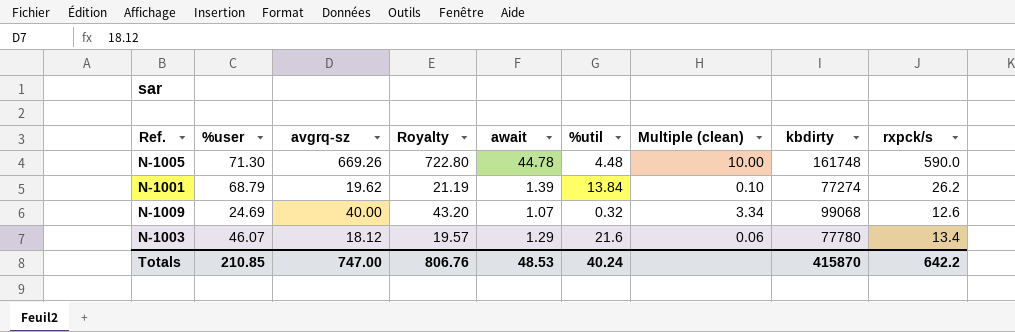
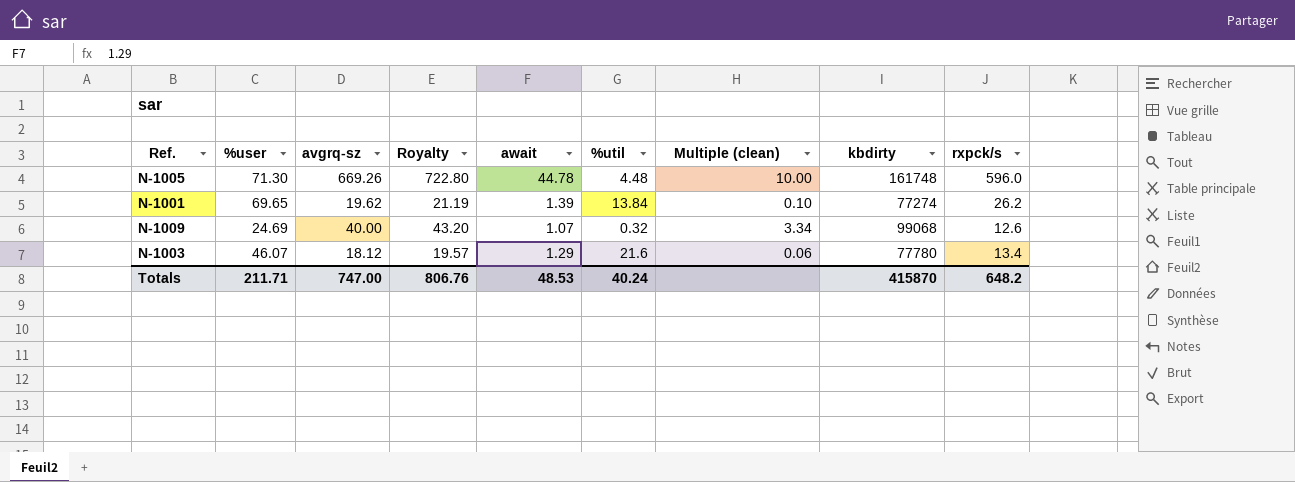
N-1005 | rxpck/s: 590.0 -> 596.0
N-1001 | %user: 68.79 -> 69.65
Totals | %user: 210.85 -> 211.71
Totals | rxpck/s: 642.2 -> 648.2

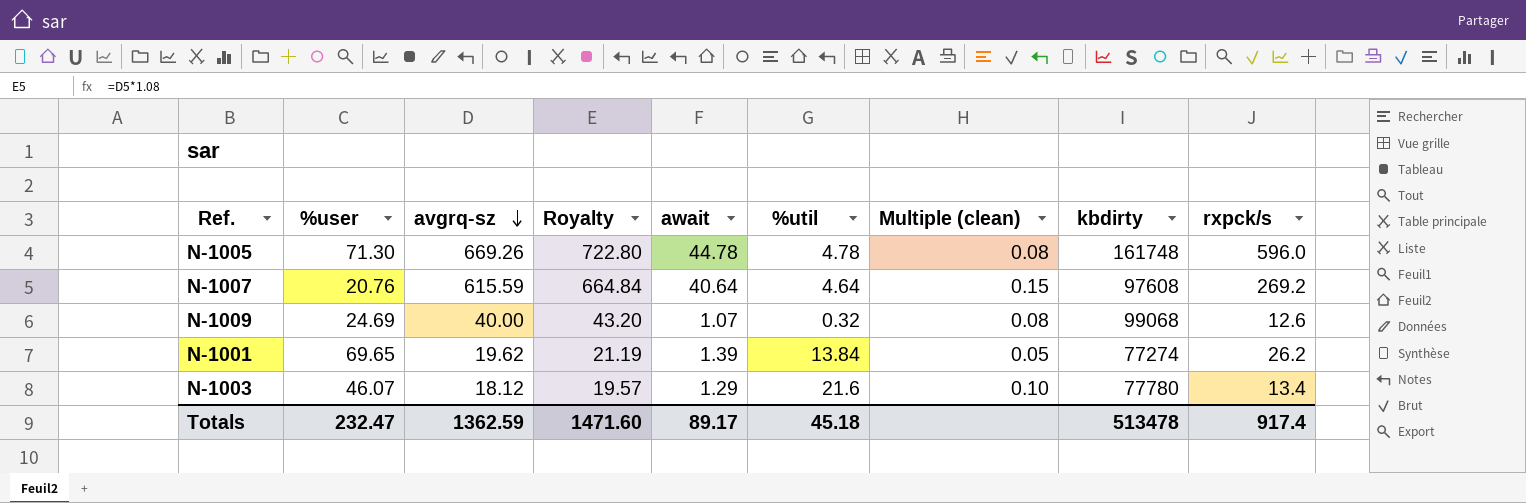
row order: none -> avgrq-sz descending
column Multiple (clean) | formula: [await] / [%util] -> [await] / [rxpck/s]
N-1005 | %util: 4.48 -> 4.78
row N-1007: none -> 20.76 | 615.59 | 664.84 | 40.64 | 4.64 | 0.15 | 97608 | 269.2
Totals | %user: 211.71 -> 232.47
Totals | avgrq-sz: 747.00 -> 1362.59
Totals | Royalty: 806.76 -> 1471.60
Totals | await: 48.53 -> 89.17
Totals | %util: 40.24 -> 45.18
Totals | kbdirty: 415870 -> 513478
Totals | rxpck/s: 648.2 -> 917.4

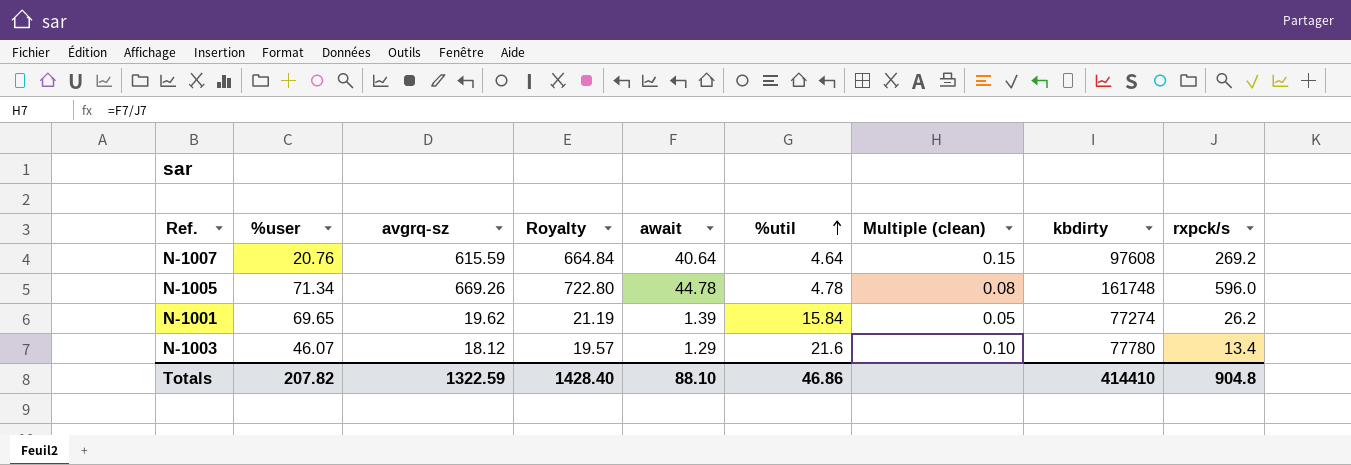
row order: avgrq-sz descending -> %util ascending
row N-1009: 24.69 | 40.00 | 43.20 | 1.07 | 0.32 | 0.08 | 99068 | 12.6 -> none
N-1005 | %user: 71.30 -> 71.34
N-1001 | %util: 13.84 -> 15.84
Totals | %user: 232.47 -> 207.82
Totals | avgrq-sz: 1362.59 -> 1322.59
Totals | Royalty: 1471.60 -> 1428.40
Totals | await: 89.17 -> 88.10
Totals | %util: 45.18 -> 46.86
Totals | kbdirty: 513478 -> 414410
Totals | rxpck/s: 917.4 -> 904.8

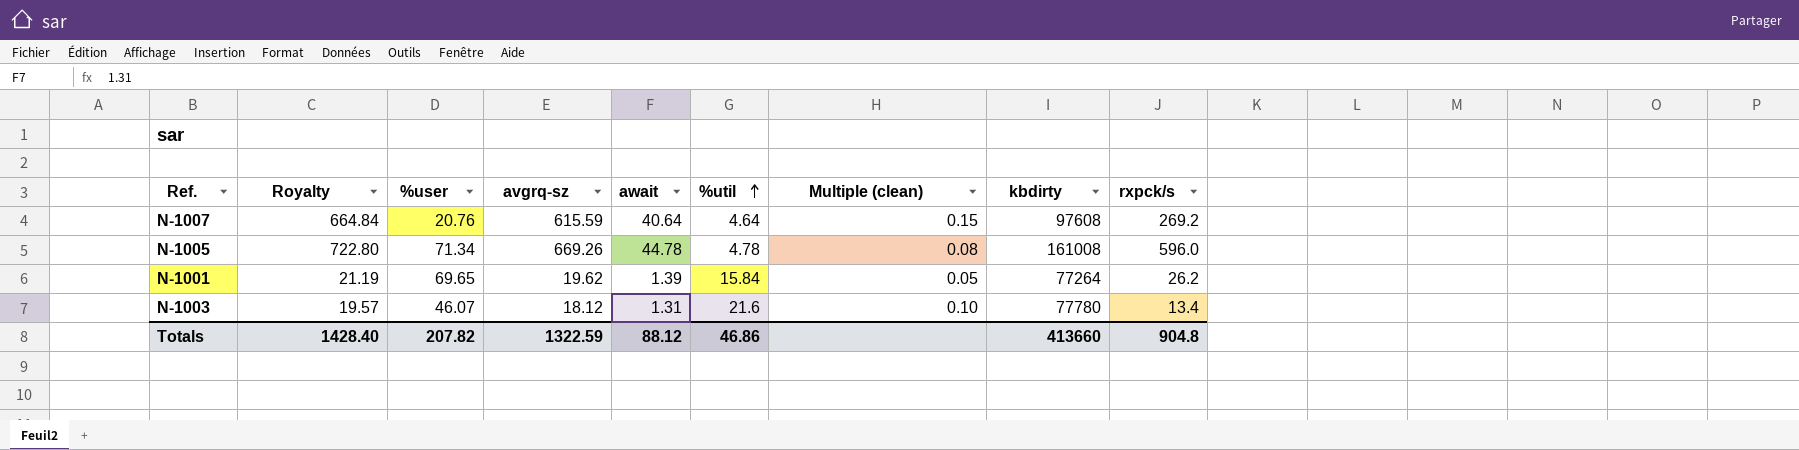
column Royalty | position: 4 -> 2
N-1005 | kbdirty: 161748 -> 161008
N-1001 | kbdirty: 77274 -> 77264
N-1003 | await: 1.29 -> 1.31
Totals | await: 88.10 -> 88.12
Totals | kbdirty: 414410 -> 413660

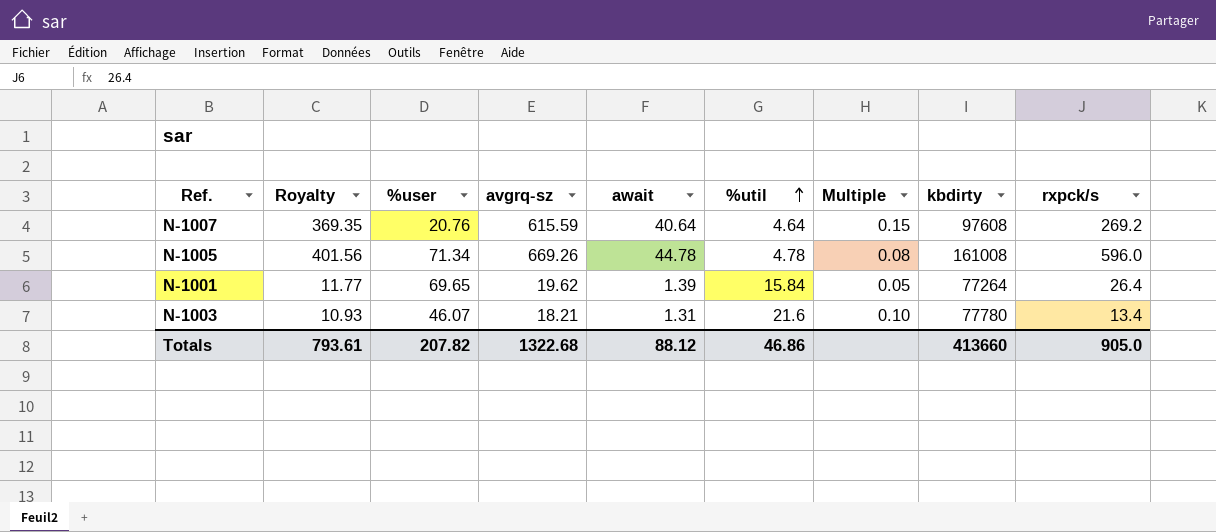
column Royalty | formula: [avgrq-sz] * 1.08 -> [avgrq-sz] * 0.6
column name: Multiple (clean) -> Multiple
N-1001 | rxpck/s: 26.2 -> 26.4
N-1003 | avgrq-sz: 18.12 -> 18.21
Totals | Royalty: 1428.40 -> 793.61
Totals | avgrq-sz: 1322.59 -> 1322.68
Totals | rxpck/s: 904.8 -> 905.0

